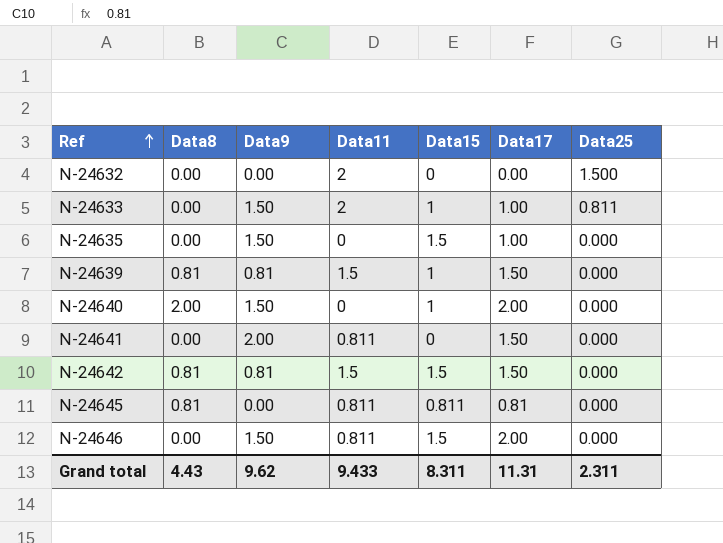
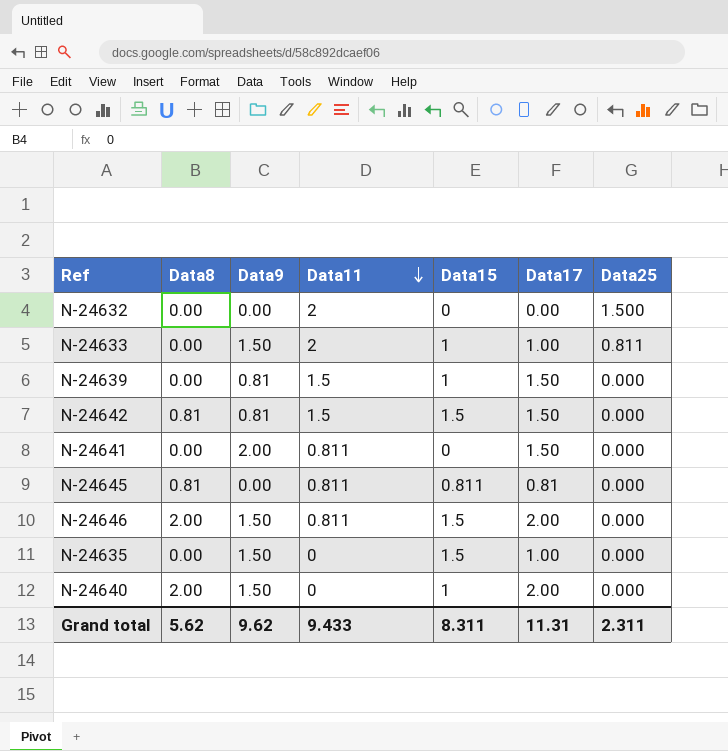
row order: Ref ascending -> Data11 descending
N-24639 | Data8: 0.81 -> 0.00
N-24646 | Data8: 0.00 -> 2.00
Grand total | Data8: 4.43 -> 5.62

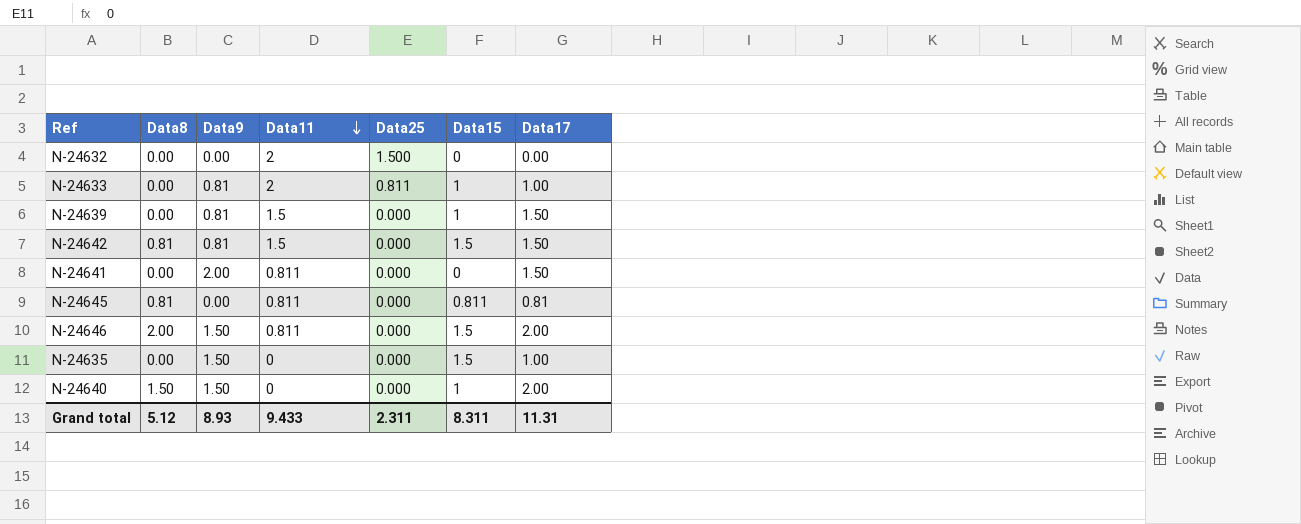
column Data25 | position: 7 -> 5
N-24633 | Data9: 1.50 -> 0.81
N-24640 | Data8: 2.00 -> 1.50
Grand total | Data8: 5.62 -> 5.12
Grand total | Data9: 9.62 -> 8.93

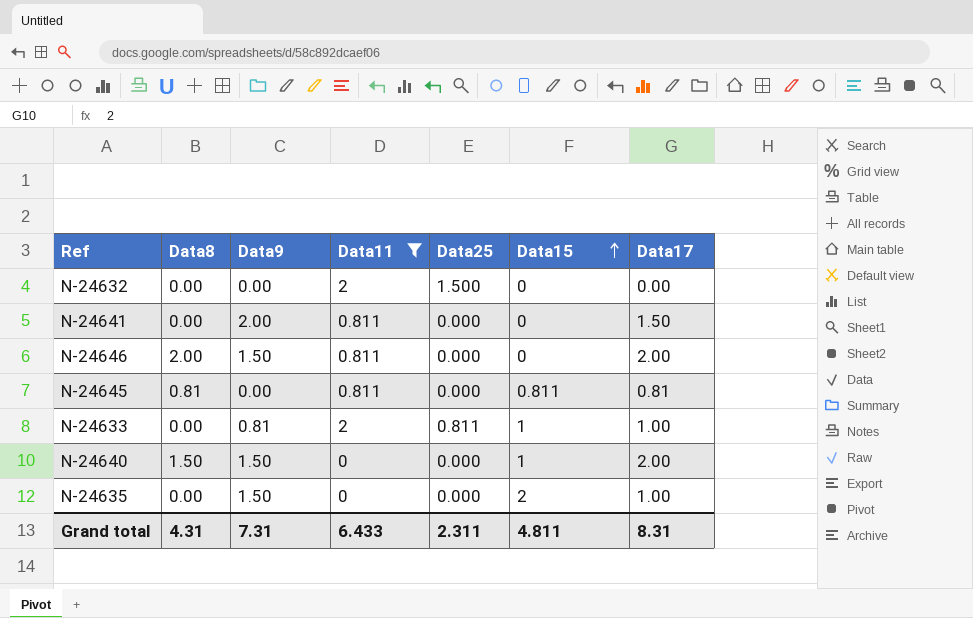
filter: none -> Data11 != 1.5
row order: Data11 descending -> Data15 ascending
N-24646 | Data15: 1.5 -> 0
N-24635 | Data15: 1.5 -> 2
Grand total | Data8: 5.12 -> 4.31
Grand total | Data9: 8.93 -> 7.31
Grand total | Data11: 9.433 -> 6.433
Grand total | Data15: 8.311 -> 4.811
Grand total | Data17: 11.31 -> 8.31

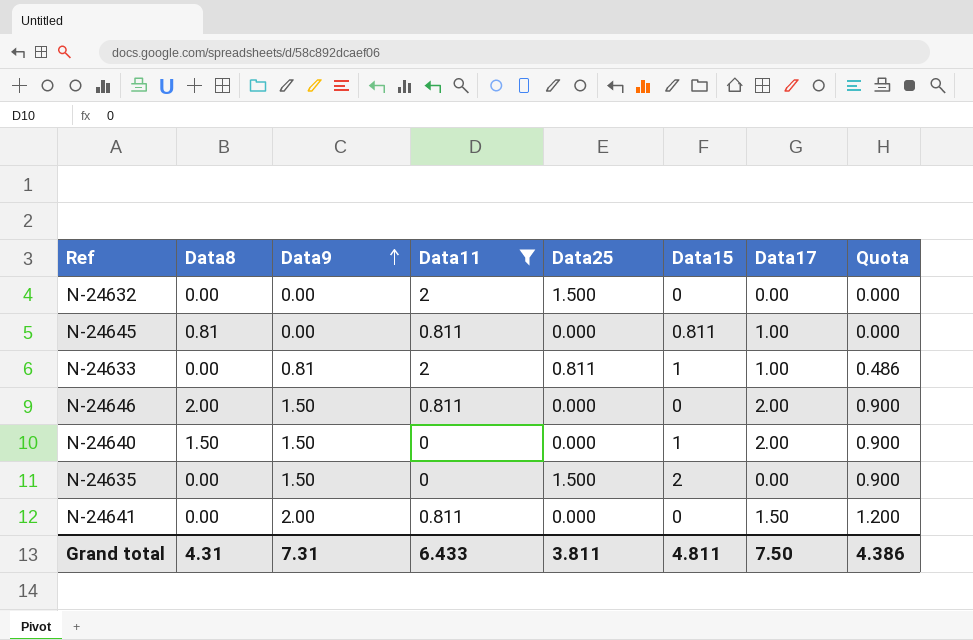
row order: Data15 ascending -> Data9 ascending
column Quota | formula: none -> [Data9] * 0.6
N-24645 | Data17: 0.81 -> 1.00
N-24635 | Data25: 0.000 -> 1.500
N-24635 | Data17: 1.00 -> 0.00
Grand total | Data25: 2.311 -> 3.811
Grand total | Data17: 8.31 -> 7.50

